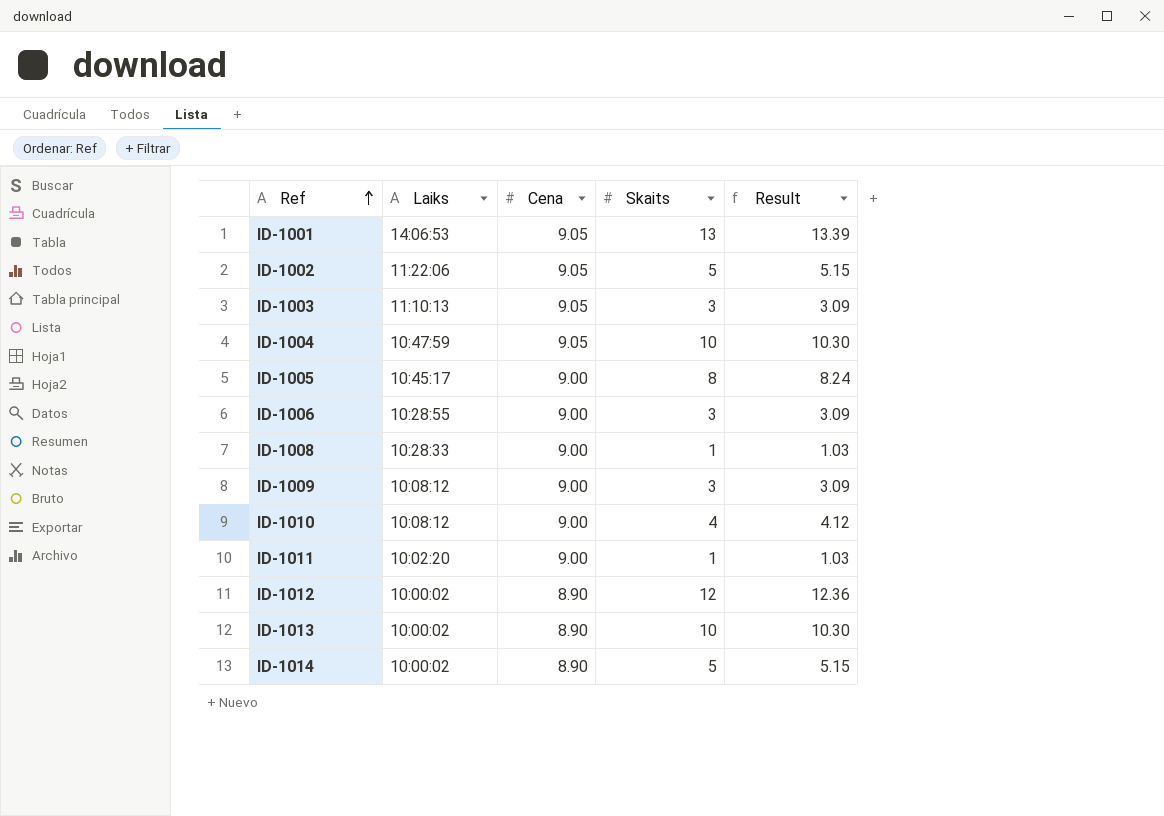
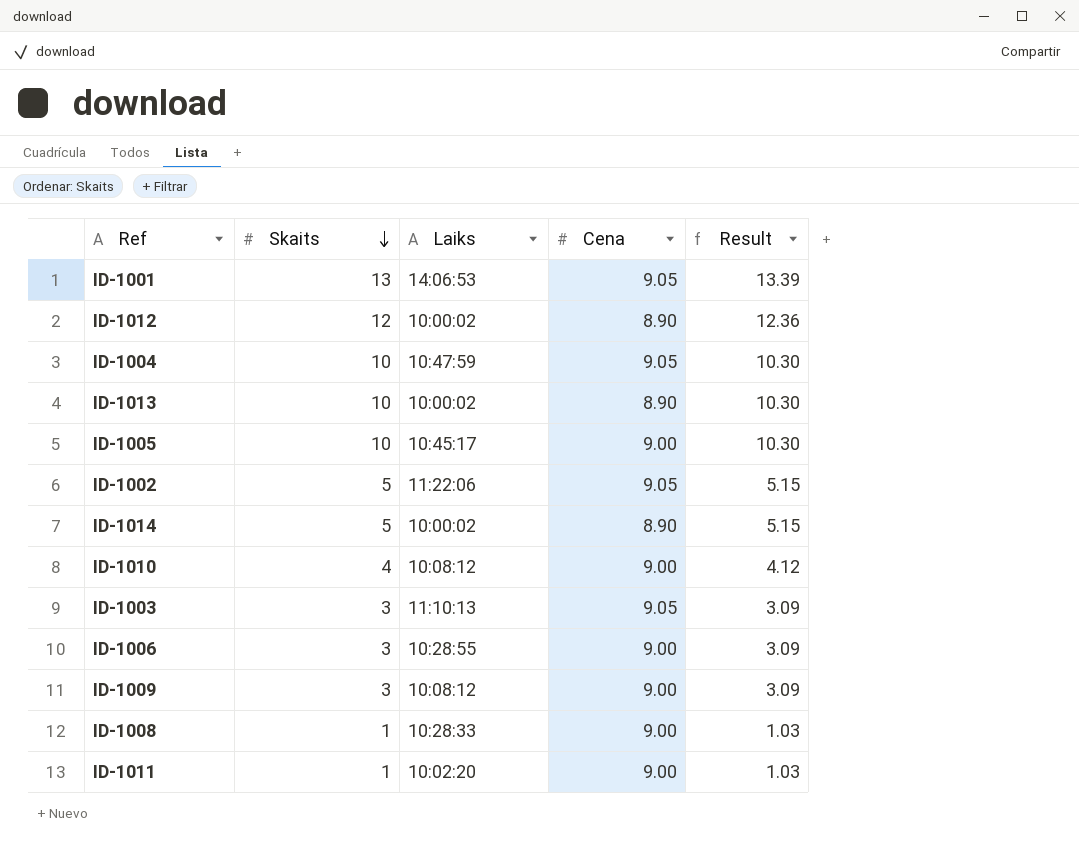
row order: Ref ascending -> Skaits descending
column Skaits | position: 4 -> 2
ID-1005 | Skaits: 8 -> 10
ID-1005 | Result: 8.24 -> 10.30

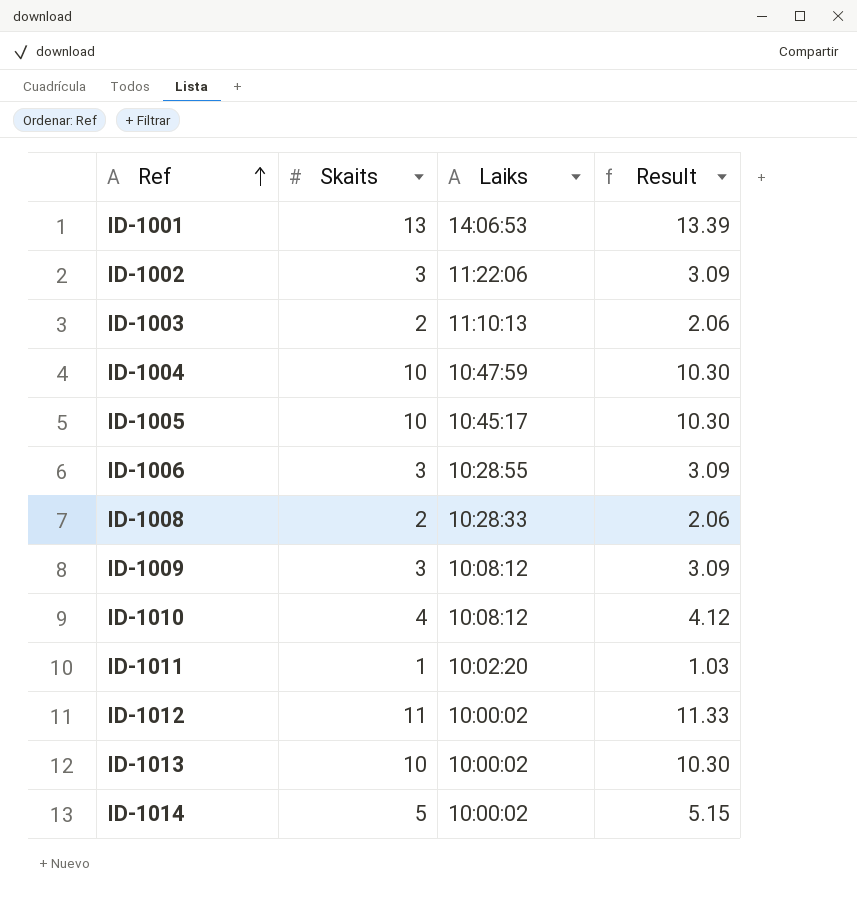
row order: Skaits descending -> Ref ascending
column Cena | position: 4 -> none
ID-1002 | Skaits: 5 -> 3
ID-1002 | Result: 5.15 -> 3.09
ID-1003 | Skaits: 3 -> 2
ID-1003 | Result: 3.09 -> 2.06
ID-1008 | Skaits: 1 -> 2
ID-1008 | Result: 1.03 -> 2.06
ID-1012 | Skaits: 12 -> 11
ID-1012 | Result: 12.36 -> 11.33

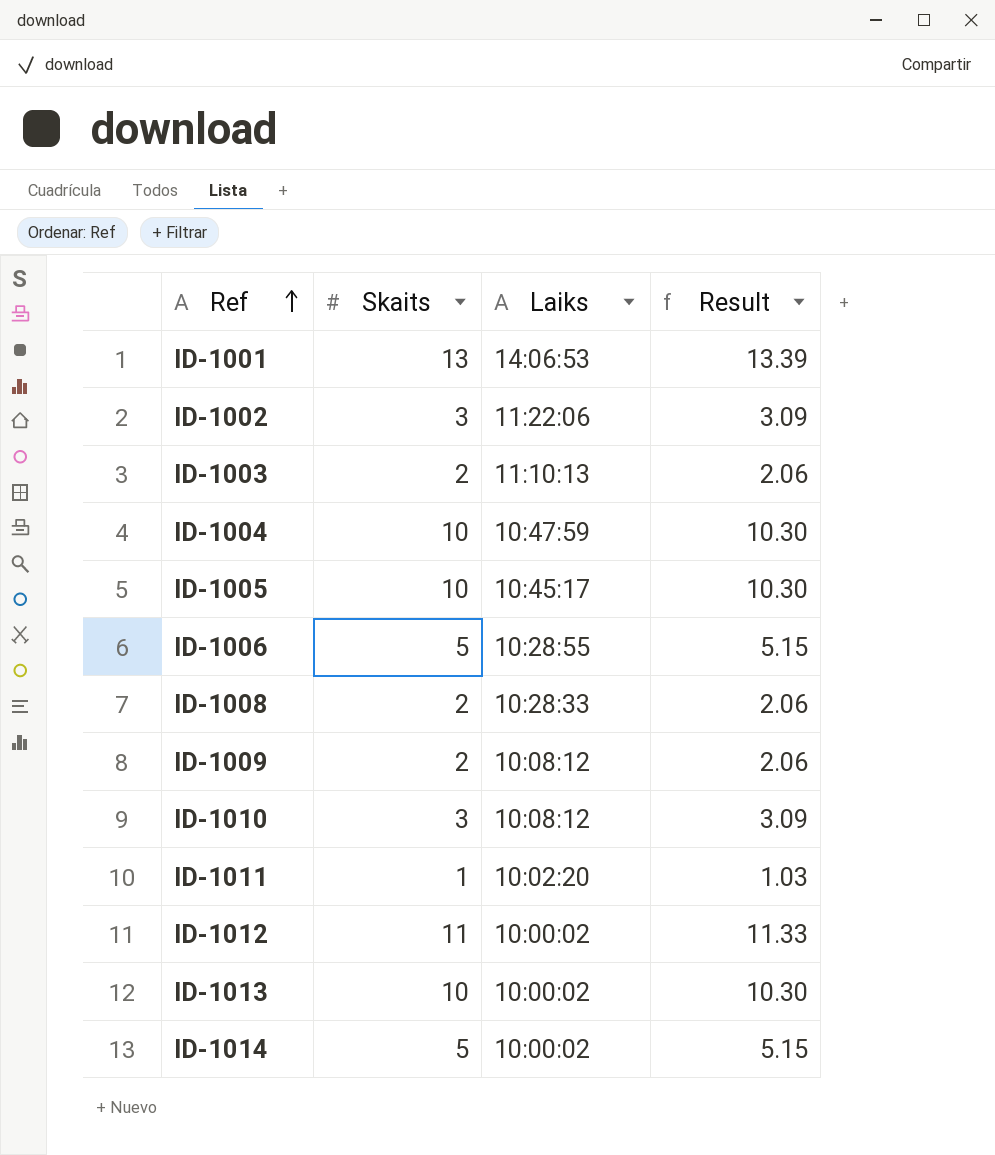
ID-1006 | Skaits: 3 -> 5
ID-1006 | Result: 3.09 -> 5.15
ID-1009 | Skaits: 3 -> 2
ID-1009 | Result: 3.09 -> 2.06
ID-1010 | Skaits: 4 -> 3
ID-1010 | Result: 4.12 -> 3.09

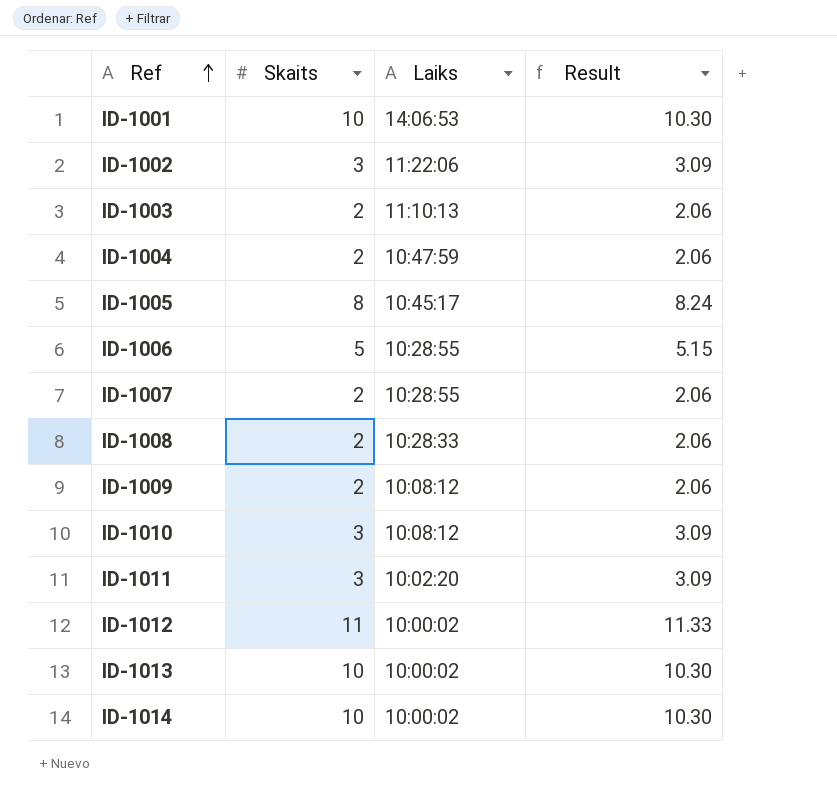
ID-1001 | Skaits: 13 -> 10
ID-1001 | Result: 13.39 -> 10.30
ID-1004 | Skaits: 10 -> 2
ID-1004 | Result: 10.30 -> 2.06
ID-1005 | Skaits: 10 -> 8
ID-1005 | Result: 10.30 -> 8.24
row ID-1007: none -> 2 | 10:28:55 | 2.06
ID-1011 | Skaits: 1 -> 3
ID-1011 | Result: 1.03 -> 3.09
ID-1014 | Skaits: 5 -> 10
ID-1014 | Result: 5.15 -> 10.30

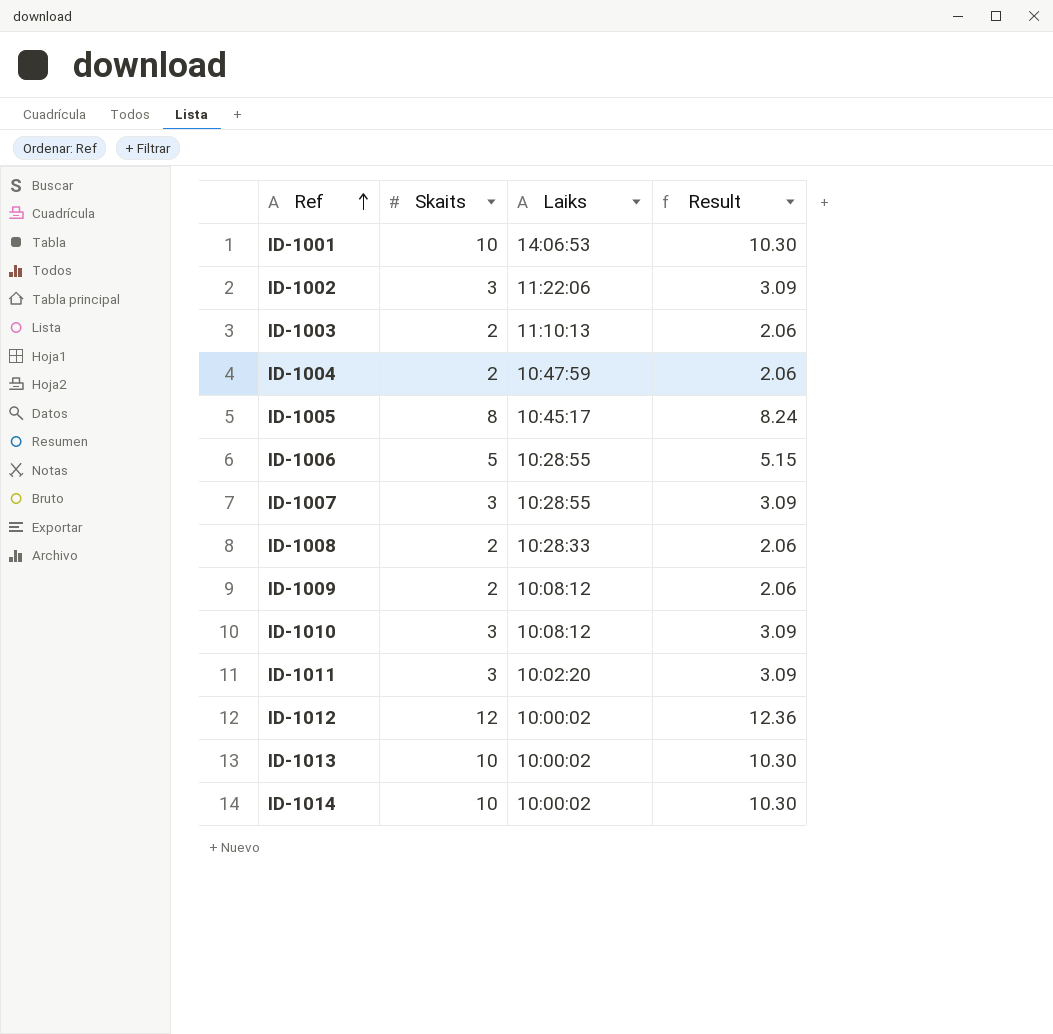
ID-1007 | Skaits: 2 -> 3
ID-1007 | Result: 2.06 -> 3.09
ID-1012 | Skaits: 11 -> 12
ID-1012 | Result: 11.33 -> 12.36

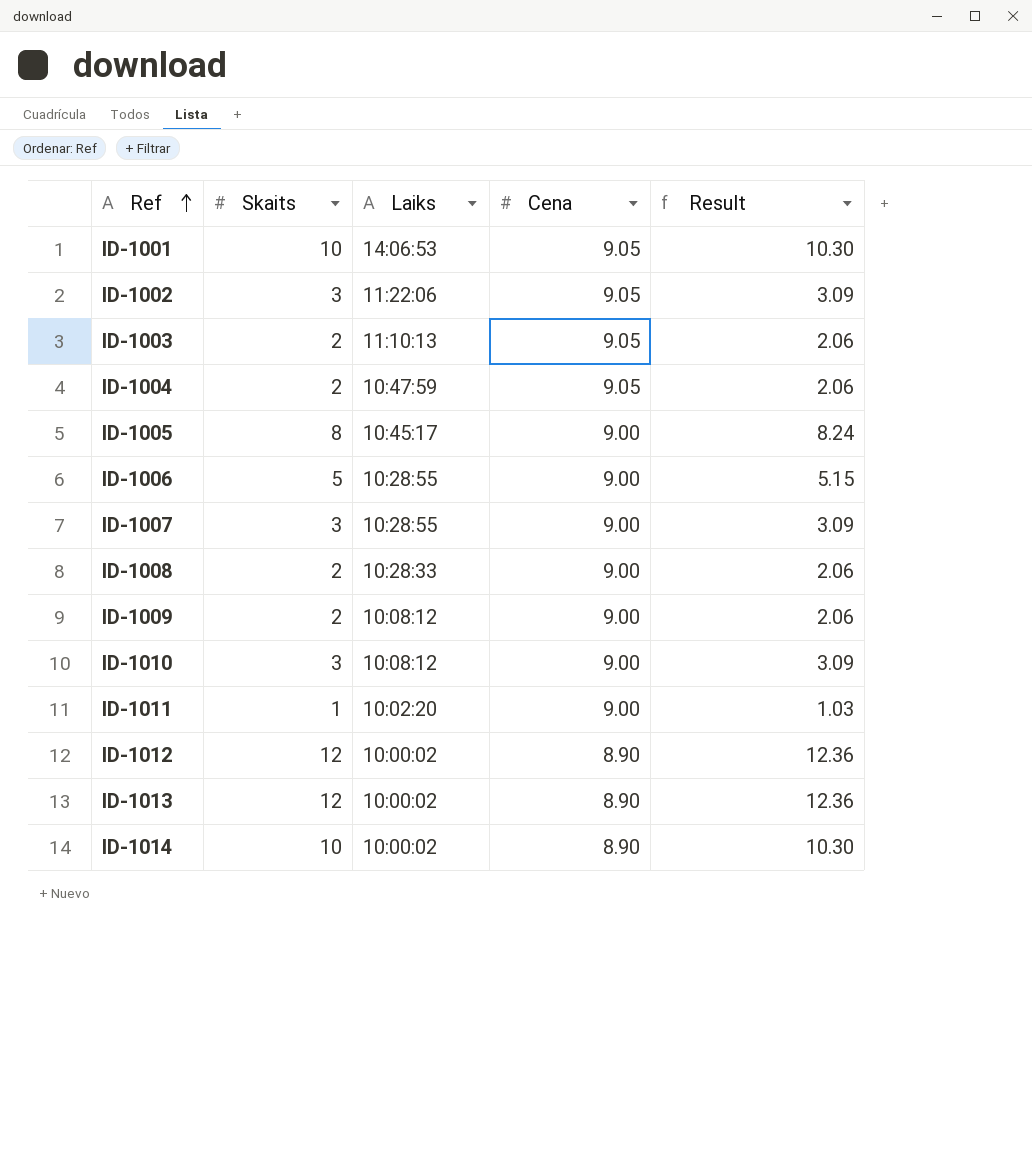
column Cena | position: none -> 4
ID-1011 | Skaits: 3 -> 1
ID-1011 | Result: 3.09 -> 1.03
ID-1013 | Skaits: 10 -> 12
ID-1013 | Result: 10.30 -> 12.36

